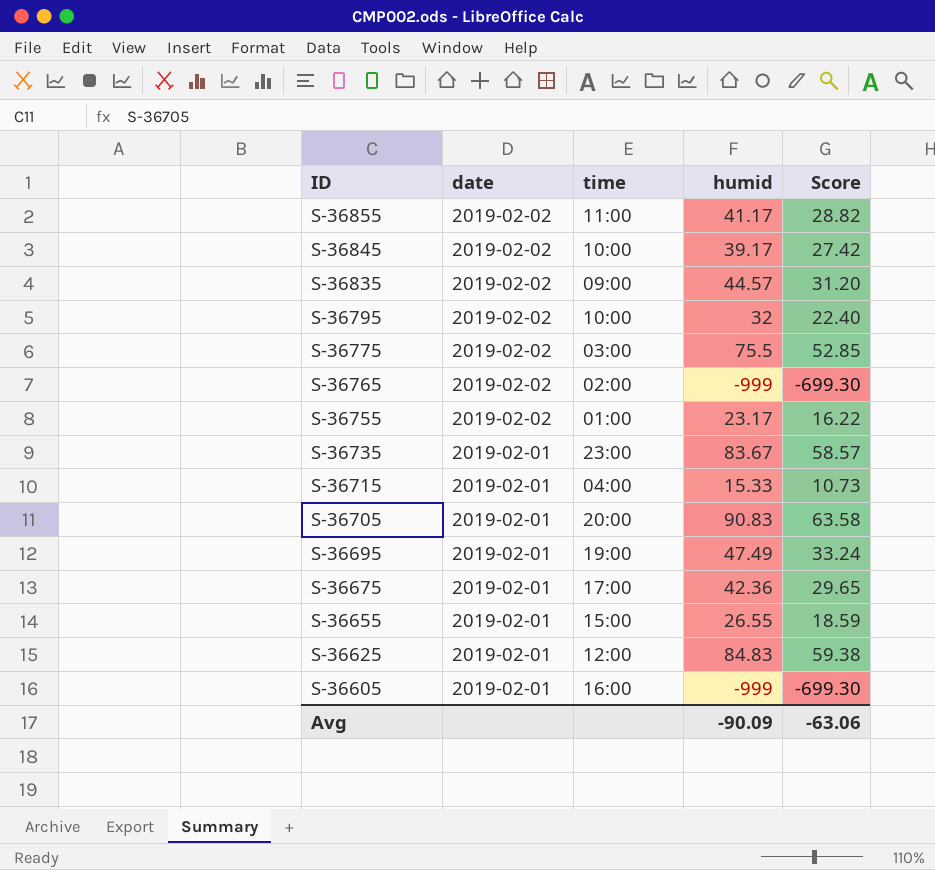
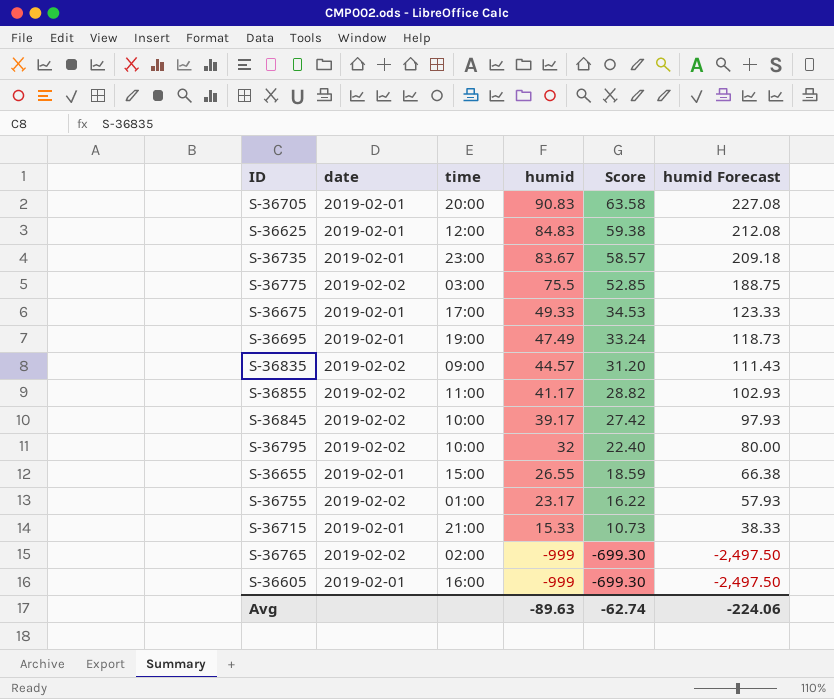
row order: ID descending -> humid descending
column humid Forecast | formula: none -> [humid] * 2.5
S-36675 | humid: 42.36 -> 49.33
S-36675 | Score: 29.65 -> 34.53
S-36715 | time: 04:00 -> 21:00
Avg | humid: -90.09 -> -89.63
Avg | Score: -63.06 -> -62.74

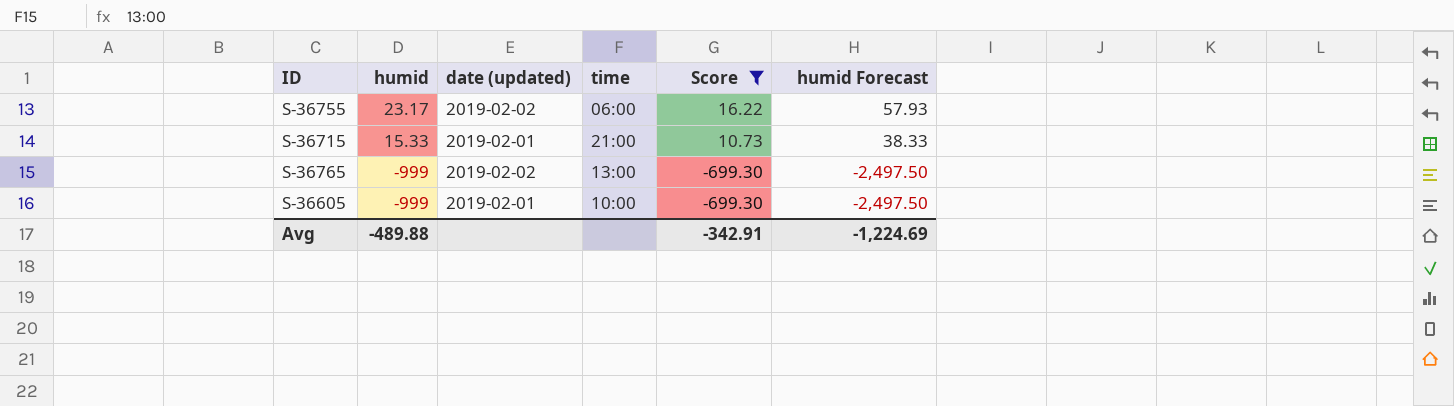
filter: none -> Score <= 16.22
column humid | position: 4 -> 2
column name: date -> date (updated)
S-36755 | time: 01:00 -> 06:00
S-36765 | time: 02:00 -> 13:00
S-36605 | time: 16:00 -> 10:00
Avg | humid: -89.63 -> -489.88
Avg | Score: -62.74 -> -342.91
Avg | humid Forecast: -224.06 -> -1,224.69

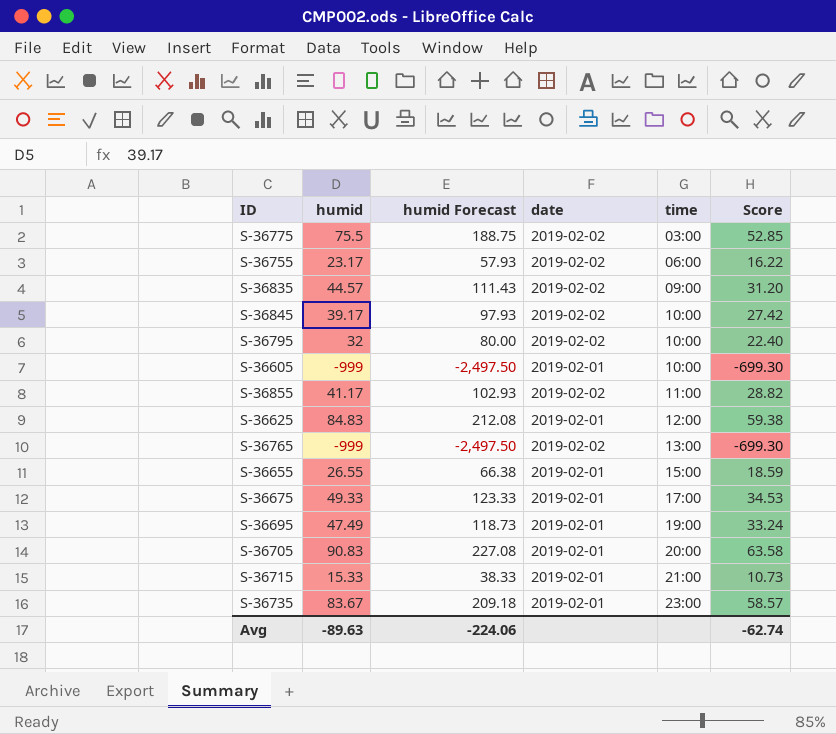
filter: Score <= 16.22 -> none
row order: humid descending -> time ascending
column humid Forecast | position: 6 -> 3
column name: date (updated) -> date
Avg | humid: -489.88 -> -89.63
Avg | humid Forecast: -1,224.69 -> -224.06
Avg | Score: -342.91 -> -62.74

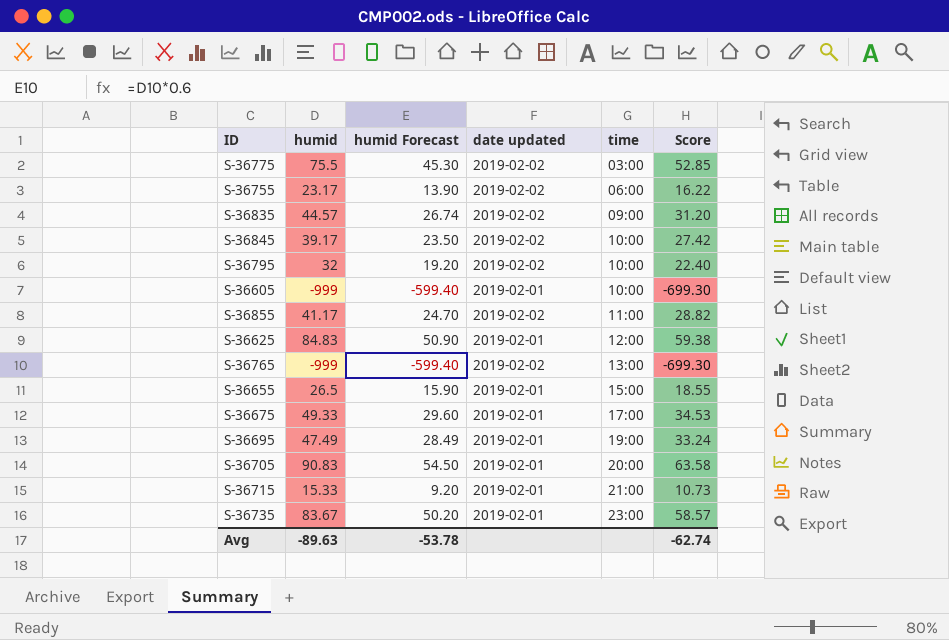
column humid Forecast | formula: [humid] * 2.5 -> [humid] * 0.6
column name: date -> date updated
S-36655 | humid: 26.55 -> 26.5
S-36655 | Score: 18.59 -> 18.55
Avg | humid Forecast: -224.06 -> -53.78

